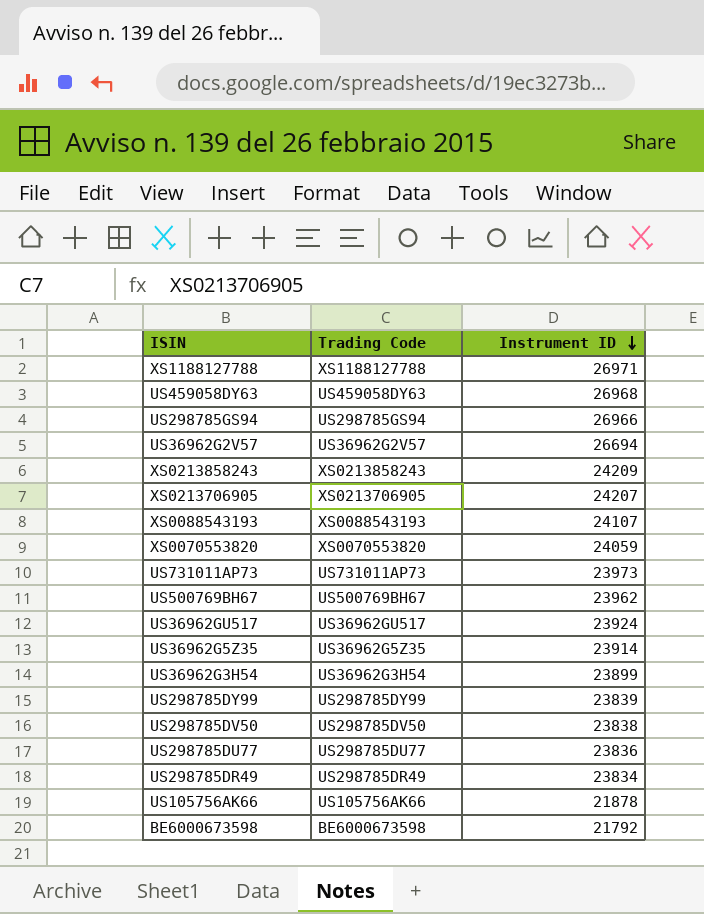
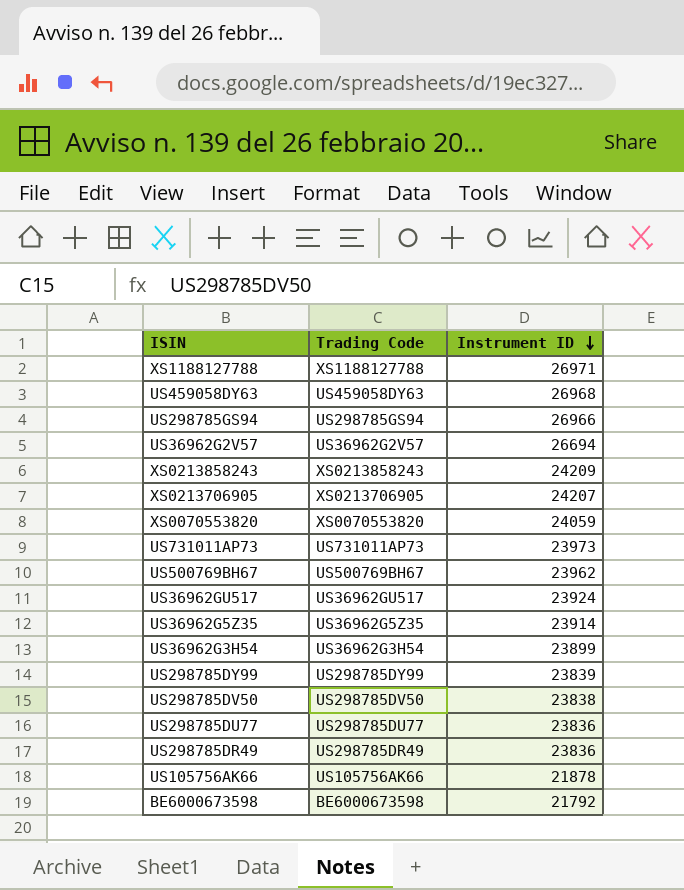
row XS0088543193: XS0088543193 | 24107 -> none
US298785DR49 | Instrument ID: 23834 -> 23836

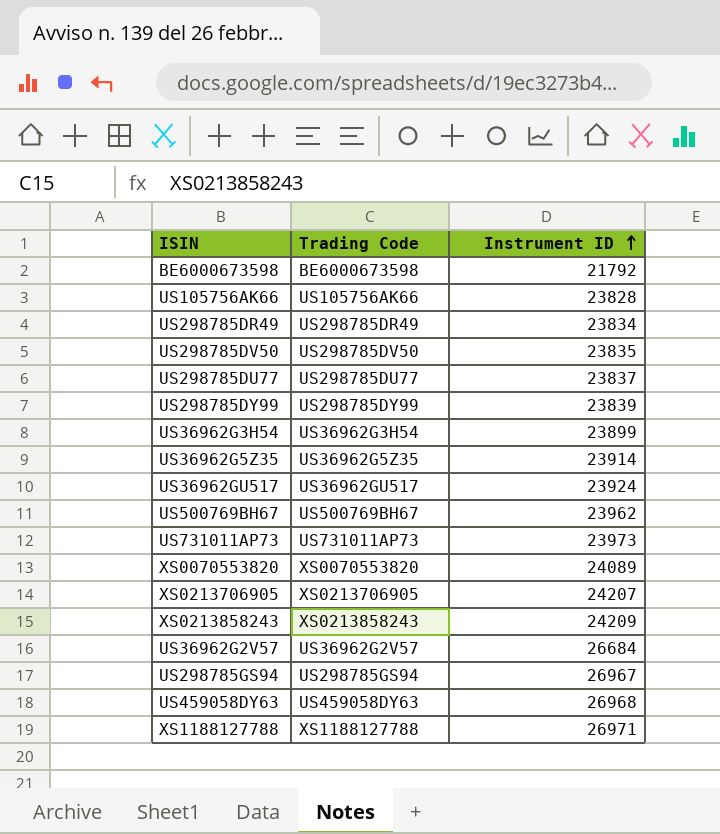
row order: Instrument ID descending -> Instrument ID ascending
US105756AK66 | Instrument ID: 21878 -> 23828
US298785DR49 | Instrument ID: 23836 -> 23834
US298785DV50 | Instrument ID: 23838 -> 23835
US298785DU77 | Instrument ID: 23836 -> 23837
XS0070553820 | Instrument ID: 24059 -> 24089
US36962G2V57 | Instrument ID: 26694 -> 26684
US298785GS94 | Instrument ID: 26966 -> 26967

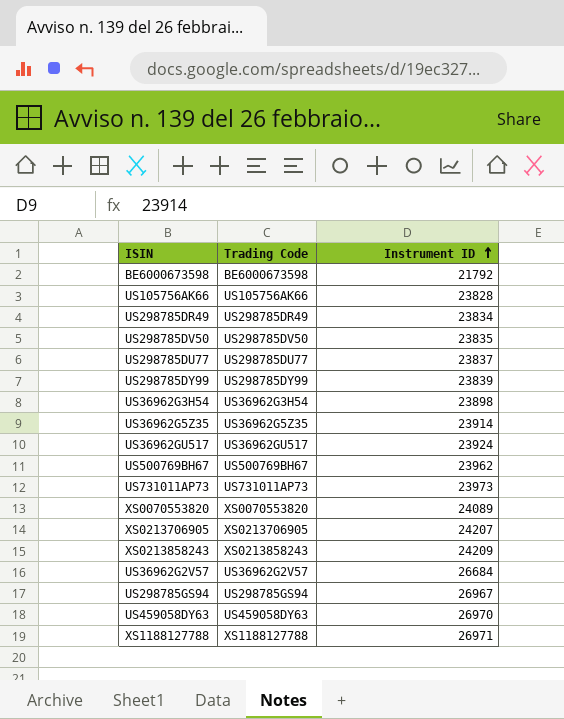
US36962G3H54 | Instrument ID: 23899 -> 23898
US459058DY63 | Instrument ID: 26968 -> 26970

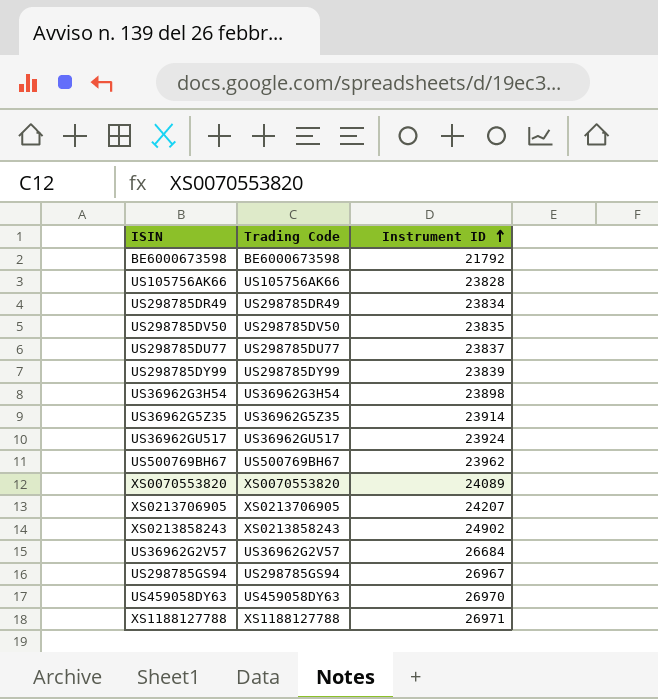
row US731011AP73: US731011AP73 | 23973 -> none
XS0213858243 | Instrument ID: 24209 -> 24902

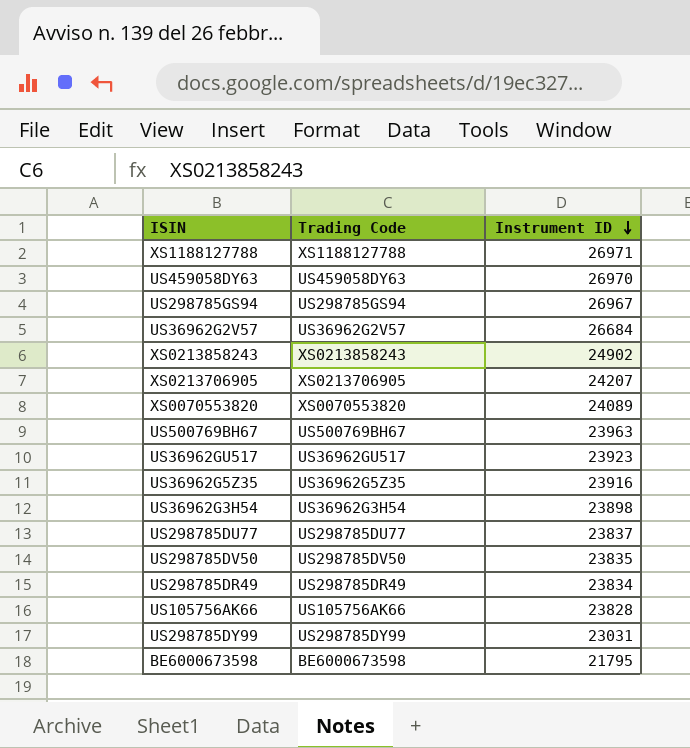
row order: Instrument ID ascending -> Instrument ID descending
US500769BH67 | Instrument ID: 23962 -> 23963
US36962GU517 | Instrument ID: 23924 -> 23923
US36962G5Z35 | Instrument ID: 23914 -> 23916
US298785DY99 | Instrument ID: 23839 -> 23031
BE6000673598 | Instrument ID: 21792 -> 21795

